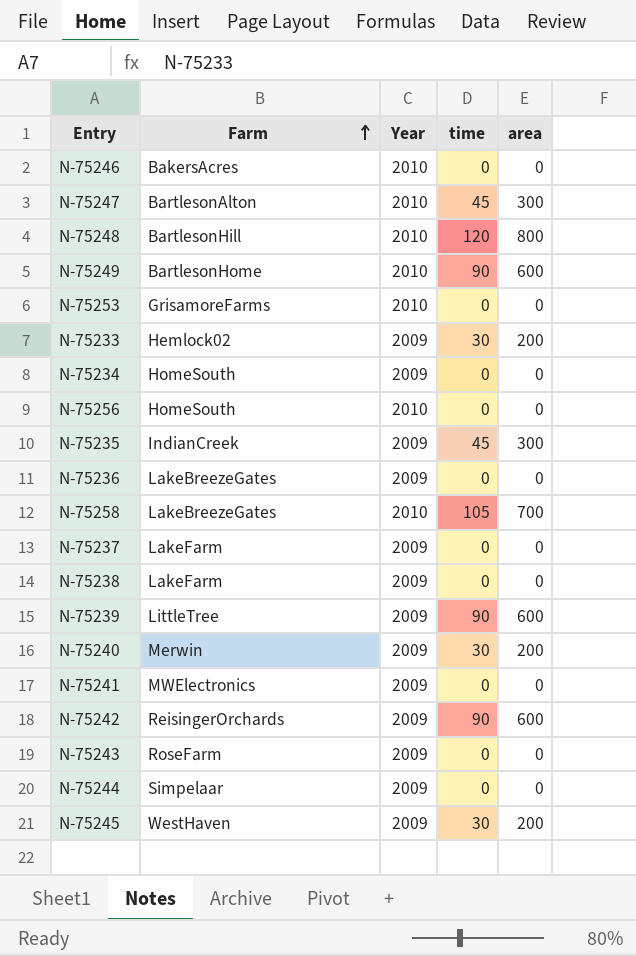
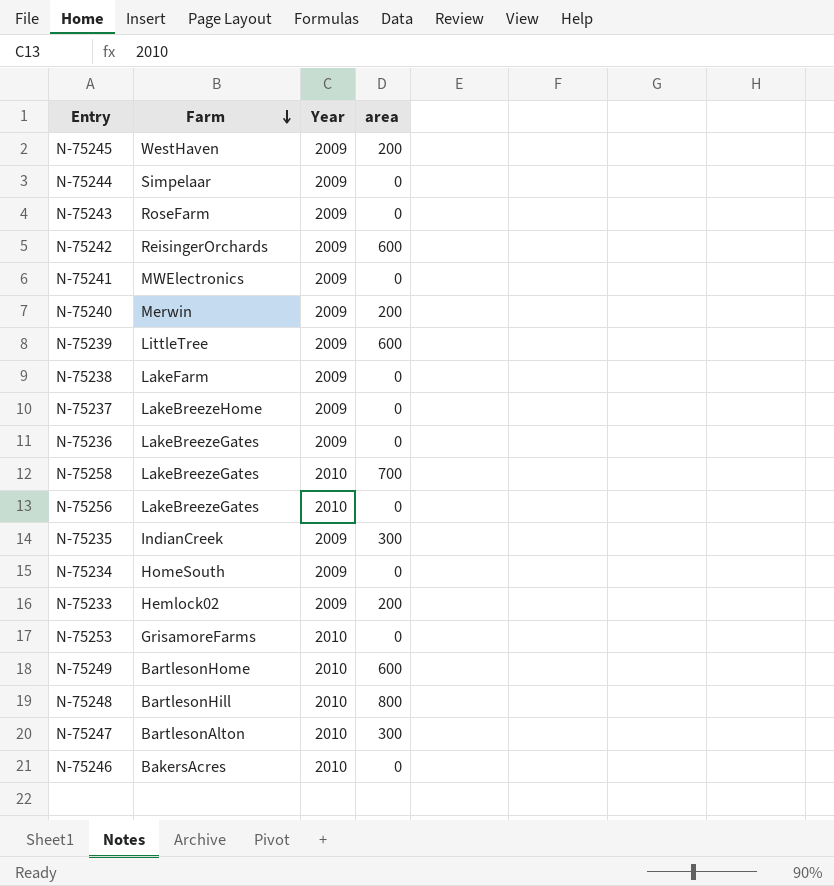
row order: Farm ascending -> Farm descending
column time | position: 4 -> none
N-75237 | Farm: LakeFarm -> LakeBreezeHome
N-75256 | Farm: HomeSouth -> LakeBreezeGates

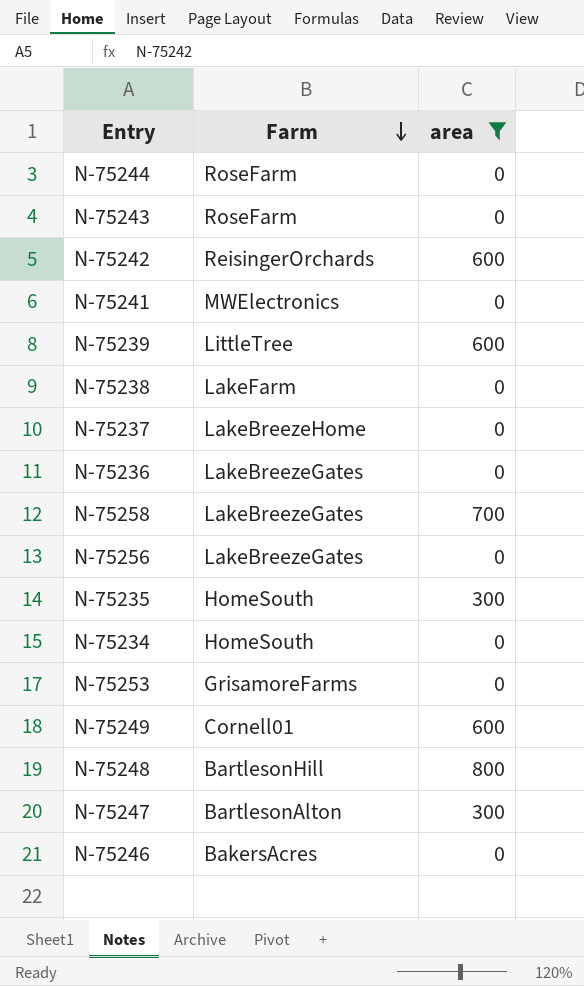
filter: none -> area != 200
column Year | position: 3 -> none
N-75244 | Farm: Simpelaar -> RoseFarm
N-75235 | Farm: IndianCreek -> HomeSouth
N-75249 | Farm: BartlesonHome -> Cornell01

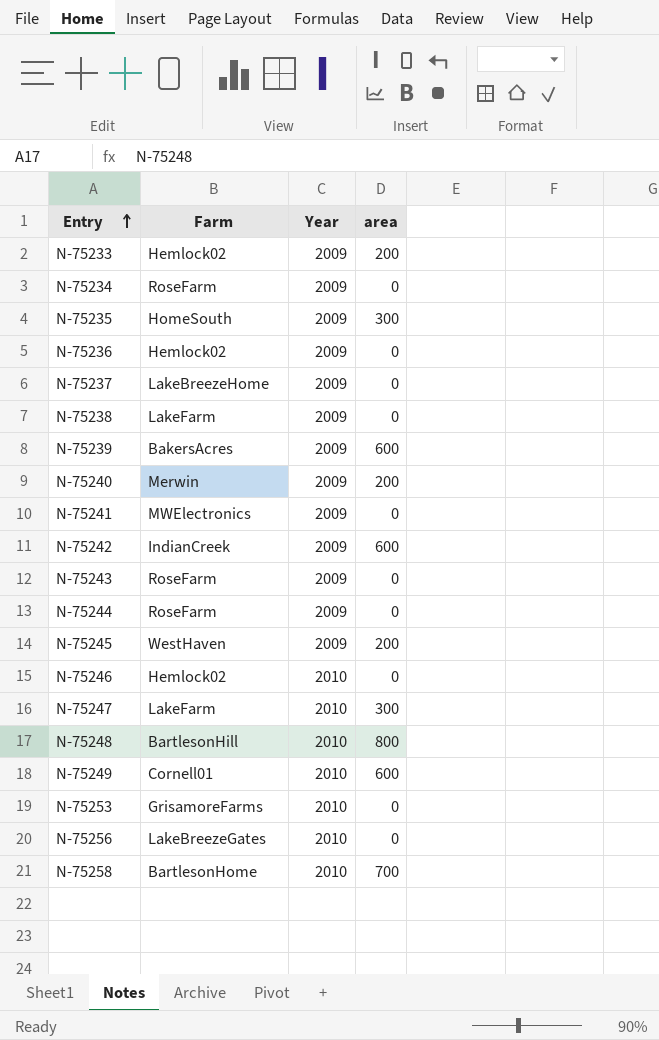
filter: area != 200 -> none
row order: Farm descending -> Entry ascending
column Year | position: none -> 3
N-75234 | Farm: HomeSouth -> RoseFarm
N-75236 | Farm: LakeBreezeGates -> Hemlock02
N-75239 | Farm: LittleTree -> BakersAcres
N-75242 | Farm: ReisingerOrchards -> IndianCreek
N-75246 | Farm: BakersAcres -> Hemlock02
N-75247 | Farm: BartlesonAlton -> LakeFarm
N-75258 | Farm: LakeBreezeGates -> BartlesonHome

